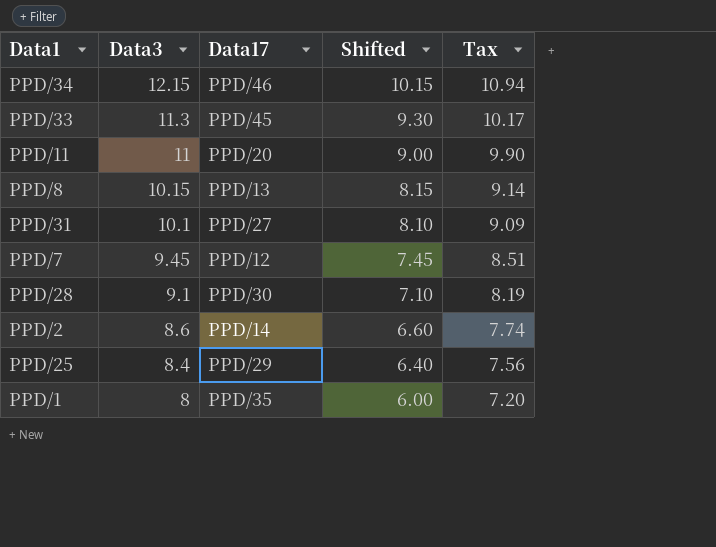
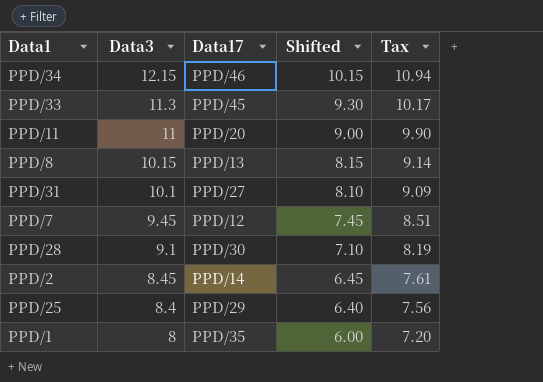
PPD/2 | Data3: 8.6 -> 8.45
PPD/2 | Shifted: 6.60 -> 6.45
PPD/2 | Tax: 7.74 -> 7.61

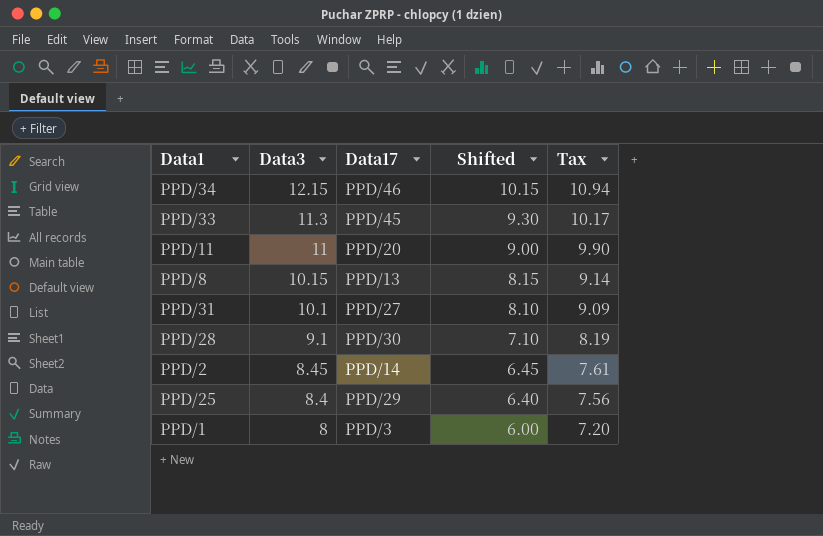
row PPD/7: 9.45 | PPD/12 | 7.45 | 8.51 -> none
PPD/1 | Data17: PPD/35 -> PPD/3

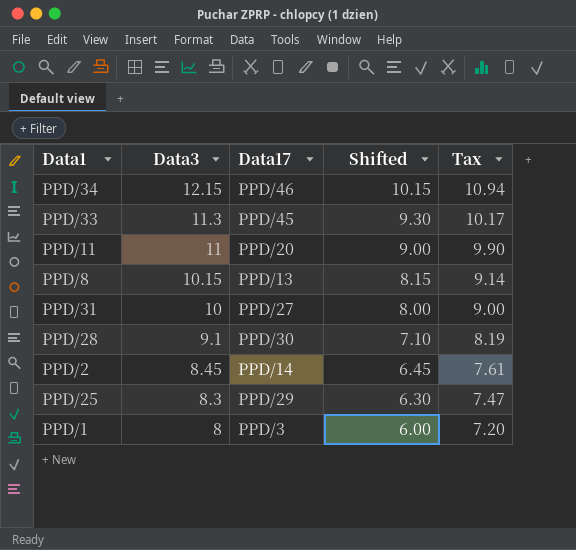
PPD/31 | Data3: 10.1 -> 10
PPD/31 | Shifted: 8.10 -> 8.00
PPD/31 | Tax: 9.09 -> 9.00
PPD/25 | Data3: 8.4 -> 8.3
PPD/25 | Shifted: 6.40 -> 6.30
PPD/25 | Tax: 7.56 -> 7.47

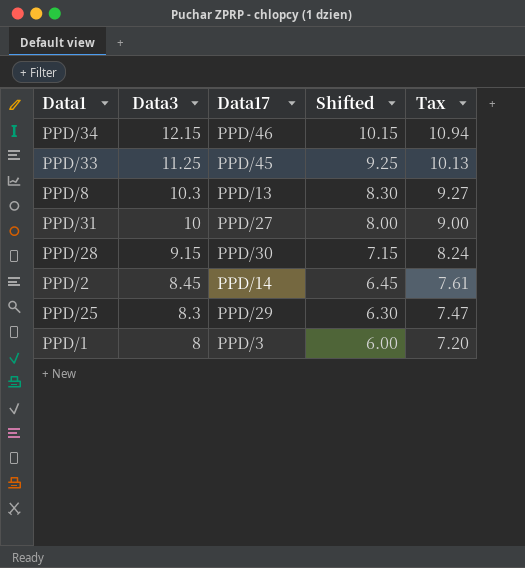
row PPD/11: 11 | PPD/20 | 9.00 | 9.90 -> none
PPD/33 | Data3: 11.3 -> 11.25
PPD/33 | Shifted: 9.30 -> 9.25
PPD/33 | Tax: 10.17 -> 10.13
PPD/8 | Data3: 10.15 -> 10.3
PPD/8 | Shifted: 8.15 -> 8.30
PPD/8 | Tax: 9.14 -> 9.27
PPD/28 | Data3: 9.1 -> 9.15
PPD/28 | Shifted: 7.10 -> 7.15
PPD/28 | Tax: 8.19 -> 8.24

